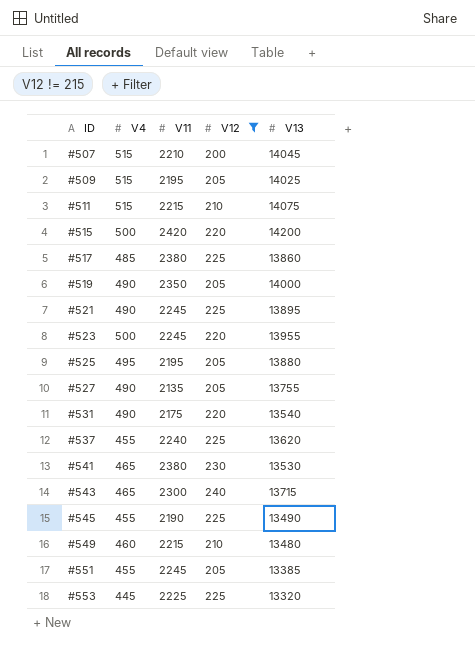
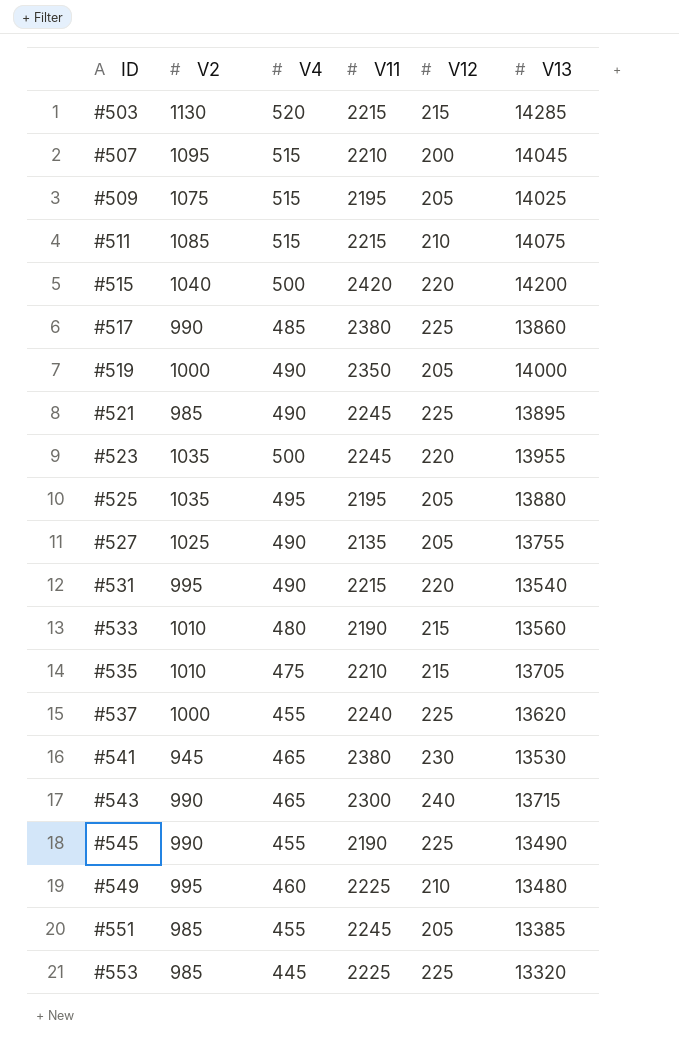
filter: V12 != 215 -> none
column V2 | position: none -> 2
#531 | V11: 2175 -> 2215
#549 | V11: 2215 -> 2225

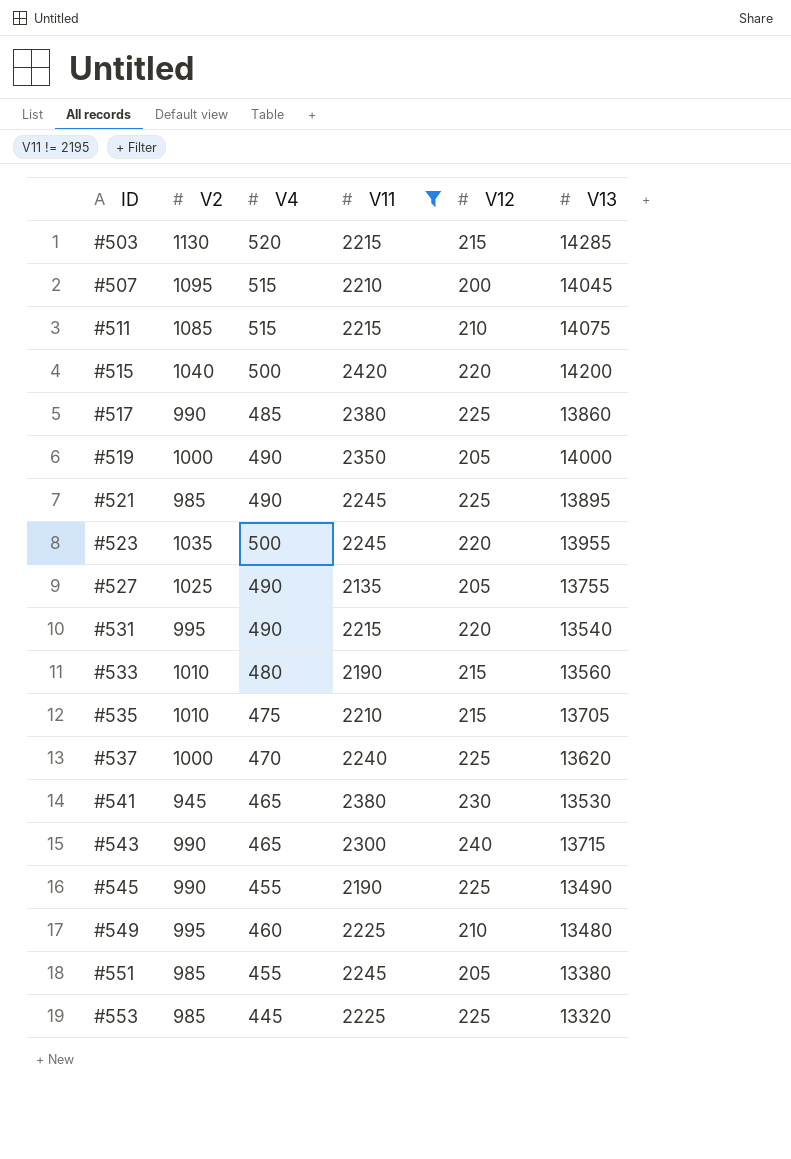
filter: none -> V11 != 2195
#537 | V4: 455 -> 470
#551 | V13: 13385 -> 13380

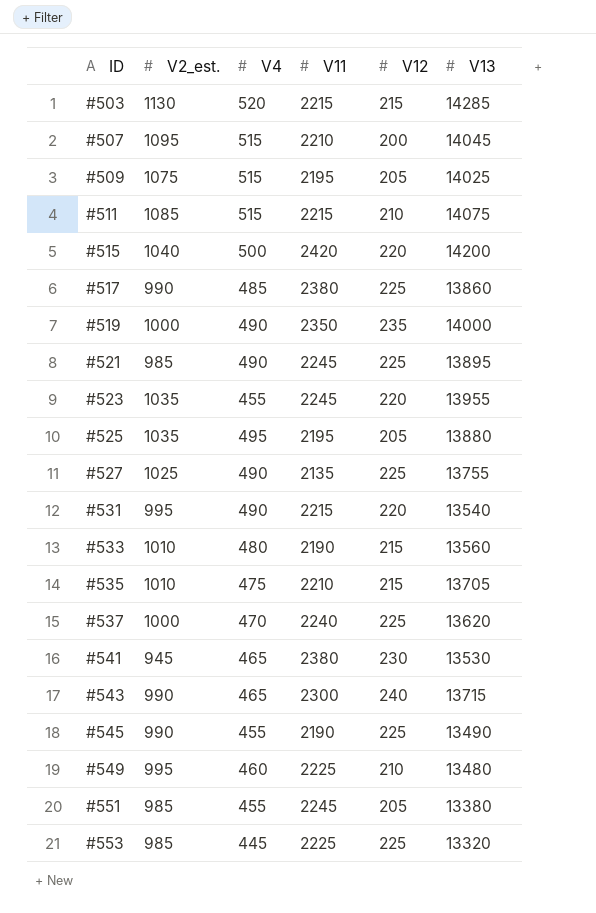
filter: V11 != 2195 -> none
column name: V2 -> V2_est.
#519 | V12: 205 -> 235
#523 | V4: 500 -> 455
#527 | V12: 205 -> 225

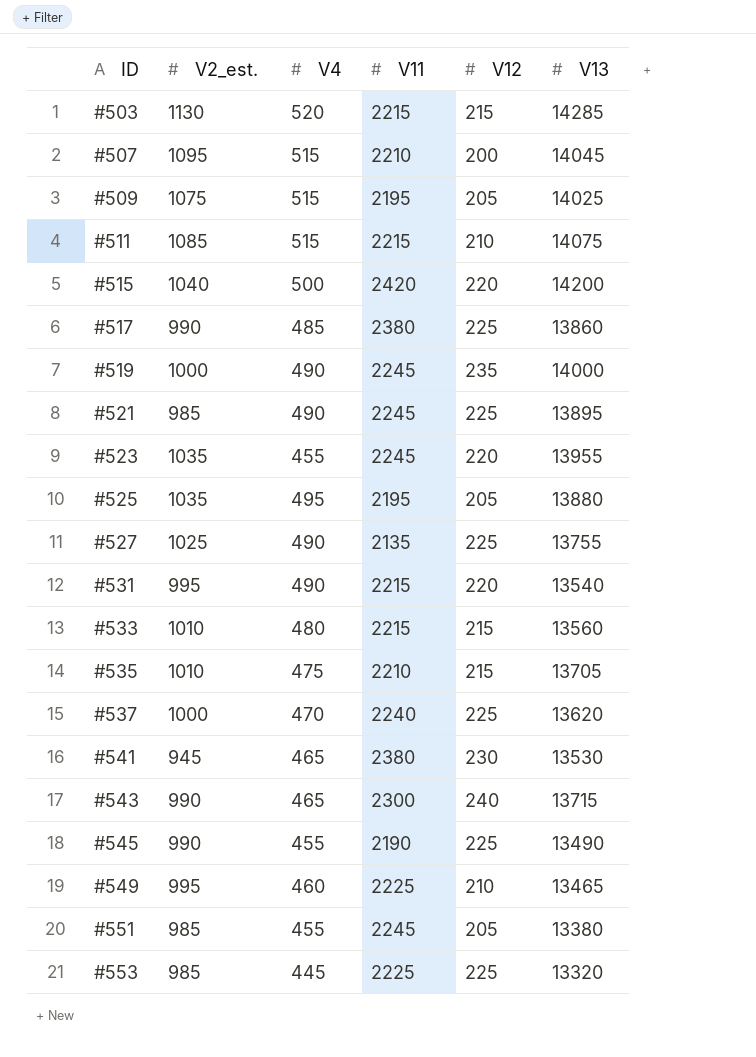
#519 | V11: 2350 -> 2245
#533 | V11: 2190 -> 2215
#549 | V13: 13480 -> 13465

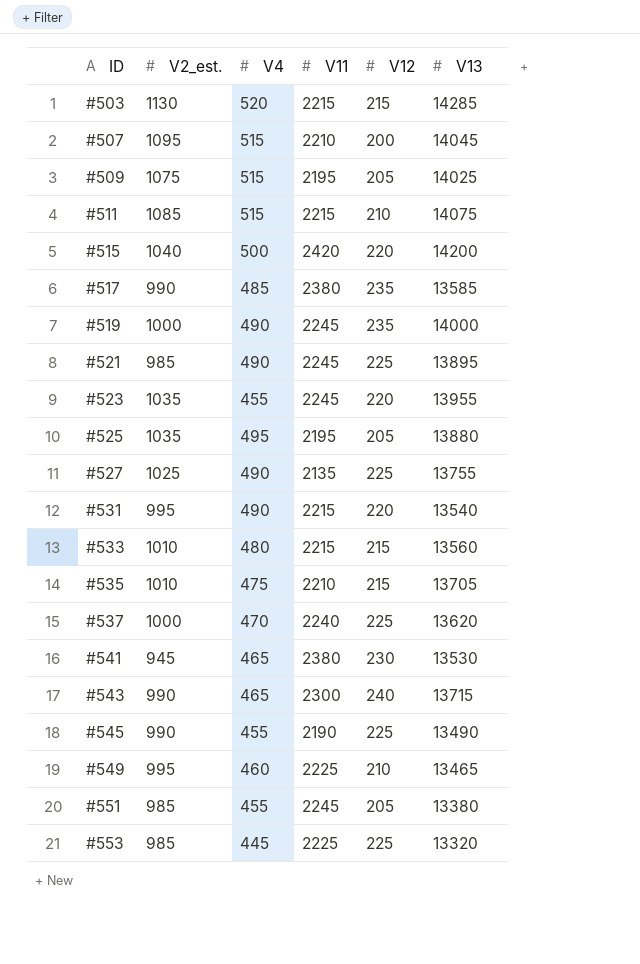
#517 | V12: 225 -> 235
#517 | V13: 13860 -> 13585

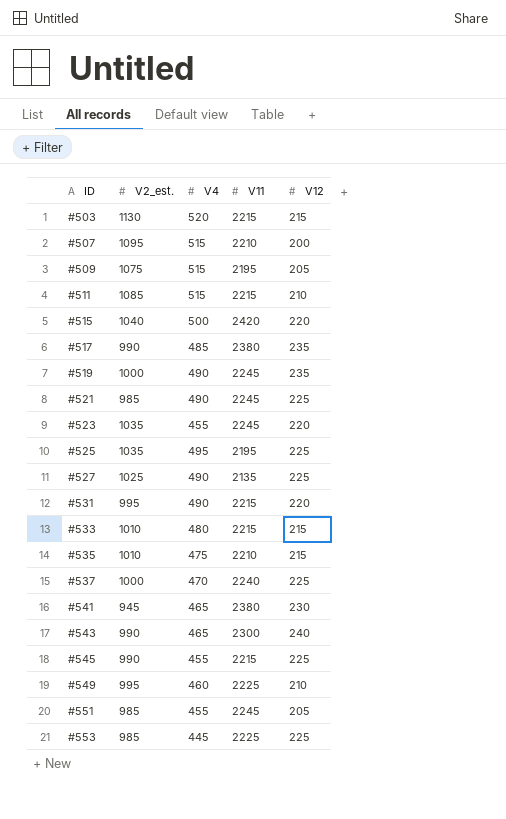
column V13 | position: 6 -> none
#525 | V12: 205 -> 225
#545 | V11: 2190 -> 2215

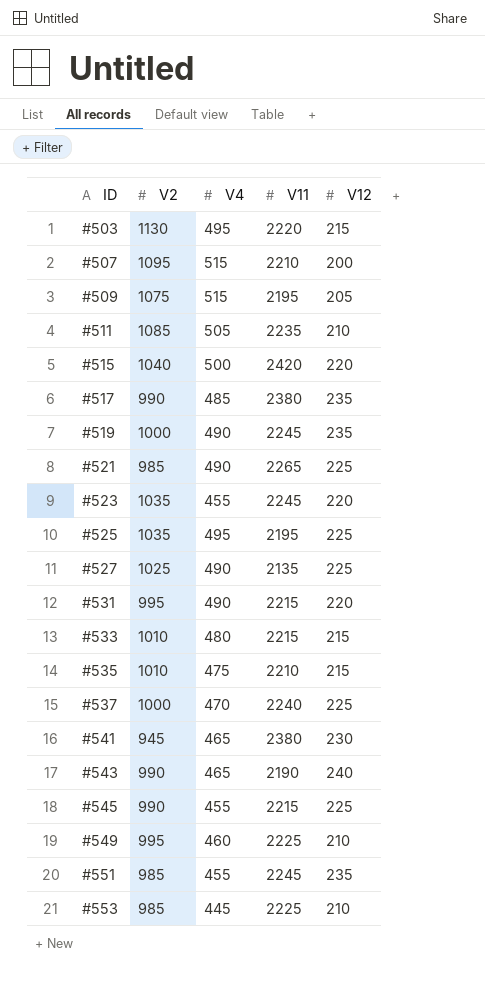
column name: V2_est. -> V2
#503 | V4: 520 -> 495
#503 | V11: 2215 -> 2220
#511 | V4: 515 -> 505
#511 | V11: 2215 -> 2235
#521 | V11: 2245 -> 2265
#543 | V11: 2300 -> 2190
#551 | V12: 205 -> 235
#553 | V12: 225 -> 210

